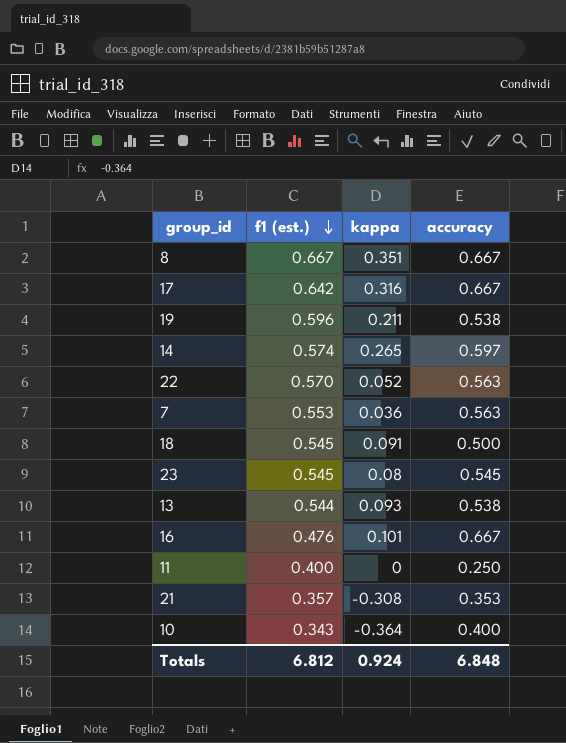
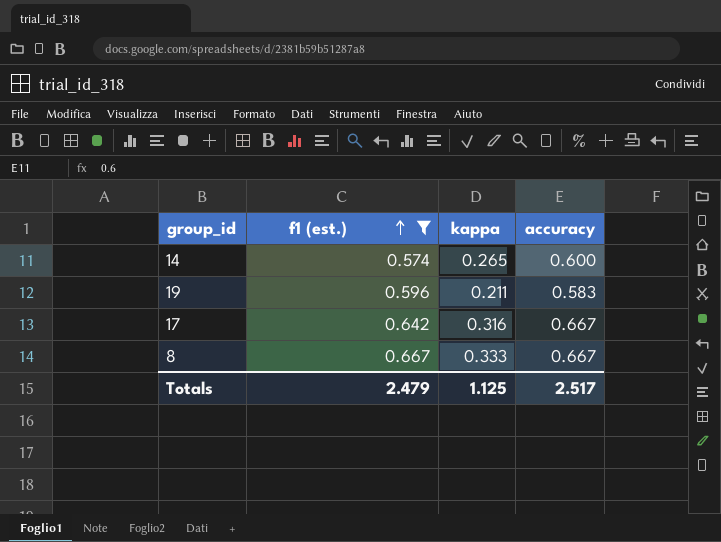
filter: none -> f1 (est.) >= 0.574
row order: f1 (est.) descending -> f1 (est.) ascending
14 | accuracy: 0.597 -> 0.600
19 | accuracy: 0.538 -> 0.583
8 | kappa: 0.351 -> 0.333
Totals | f1 (est.): 6.812 -> 2.479
Totals | kappa: 0.924 -> 1.125
Totals | accuracy: 6.848 -> 2.517

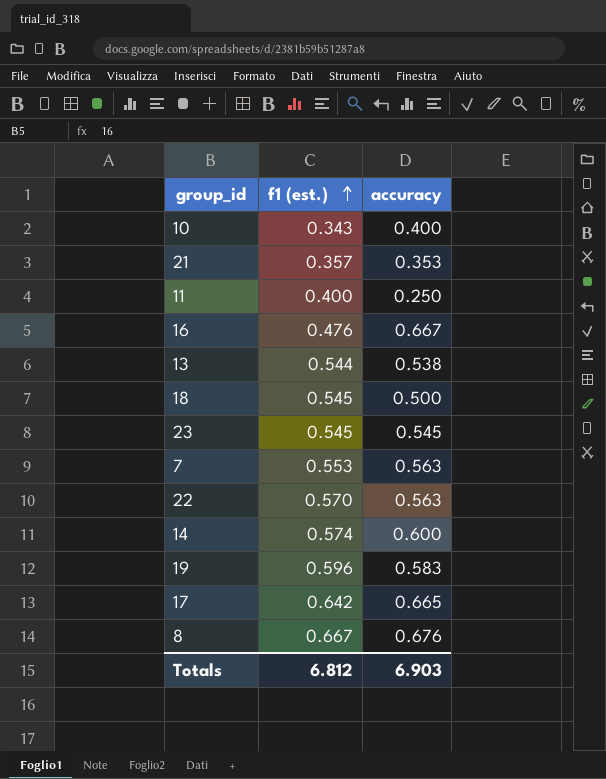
filter: f1 (est.) >= 0.574 -> none
column kappa | position: 3 -> none
17 | accuracy: 0.667 -> 0.665
8 | accuracy: 0.667 -> 0.676
Totals | f1 (est.): 2.479 -> 6.812
Totals | accuracy: 2.517 -> 6.903

